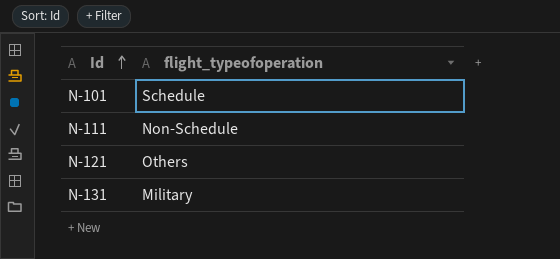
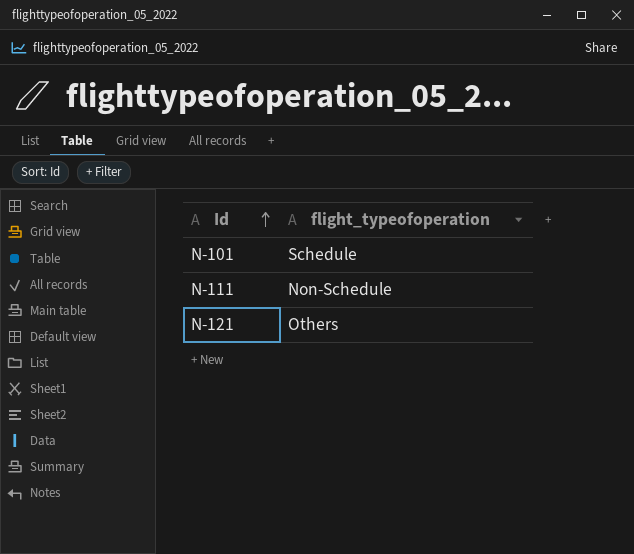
row N-131: Military -> none

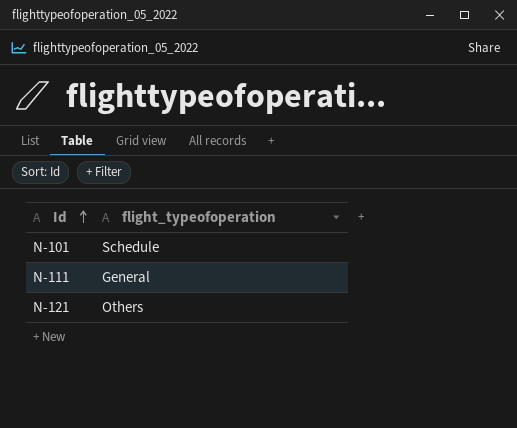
N-111 | flight_typeofoperation: Non-Schedule -> General

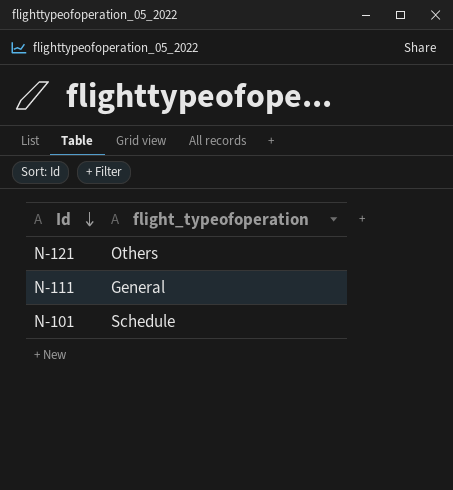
row order: Id ascending -> Id descending

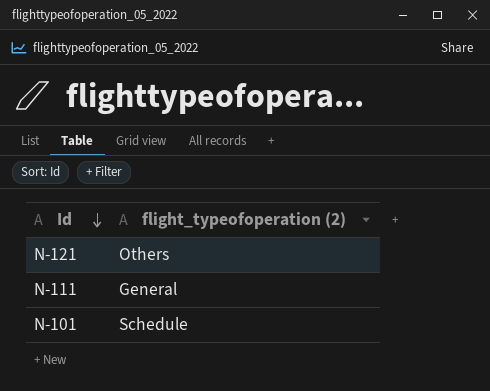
column name: flight_typeofoperation -> flight_typeofoperation (2)

